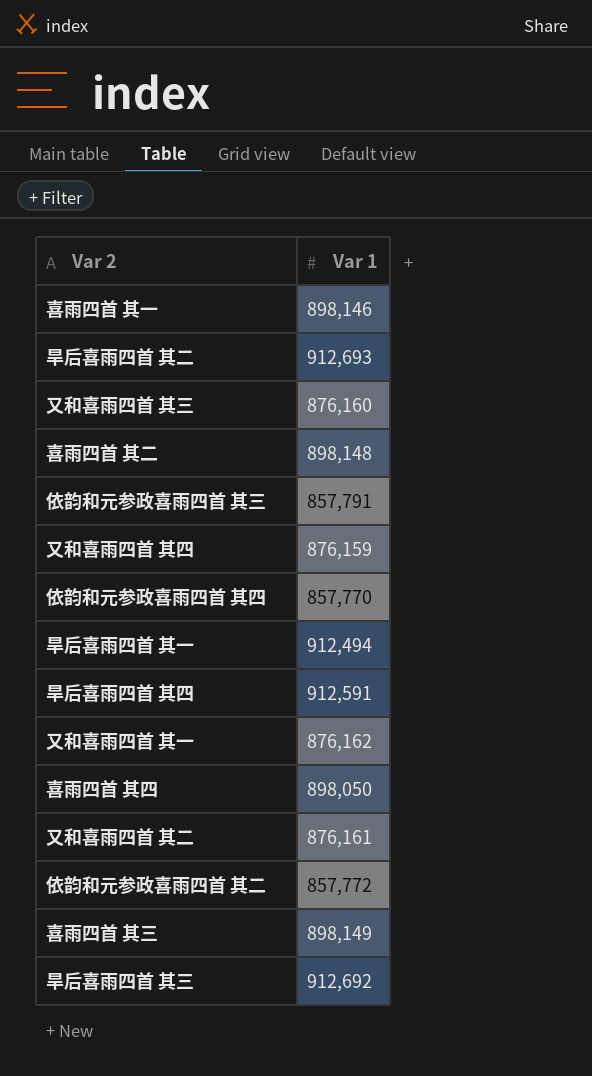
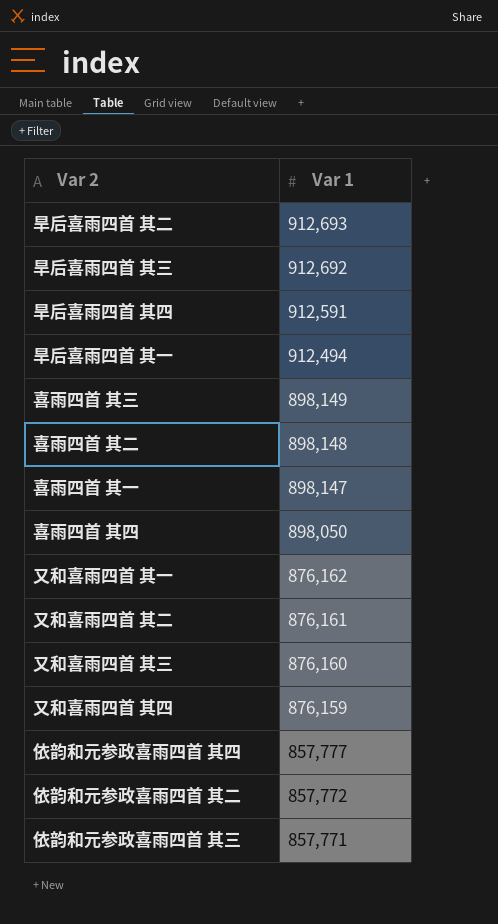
row order: none -> Var 1 descending
喜雨四首 其一 | Var 1: 898,146 -> 898,147
依韵和元参政喜雨四首 其四 | Var 1: 857,770 -> 857,777
依韵和元参政喜雨四首 其三 | Var 1: 857,791 -> 857,771

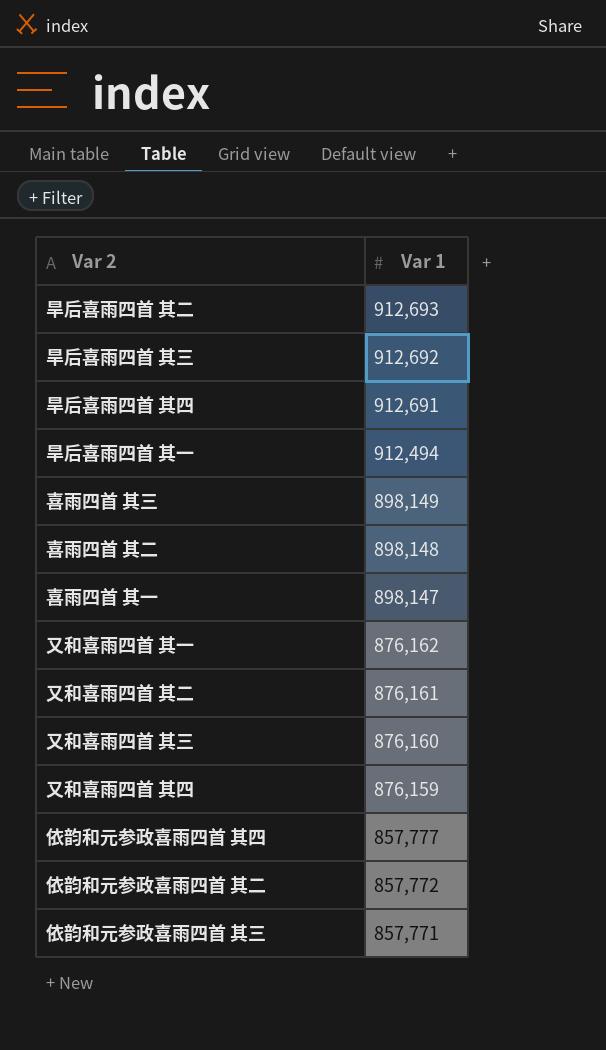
row 喜雨四首 其四: 898,050 -> none
旱后喜雨四首 其四 | Var 1: 912,591 -> 912,691

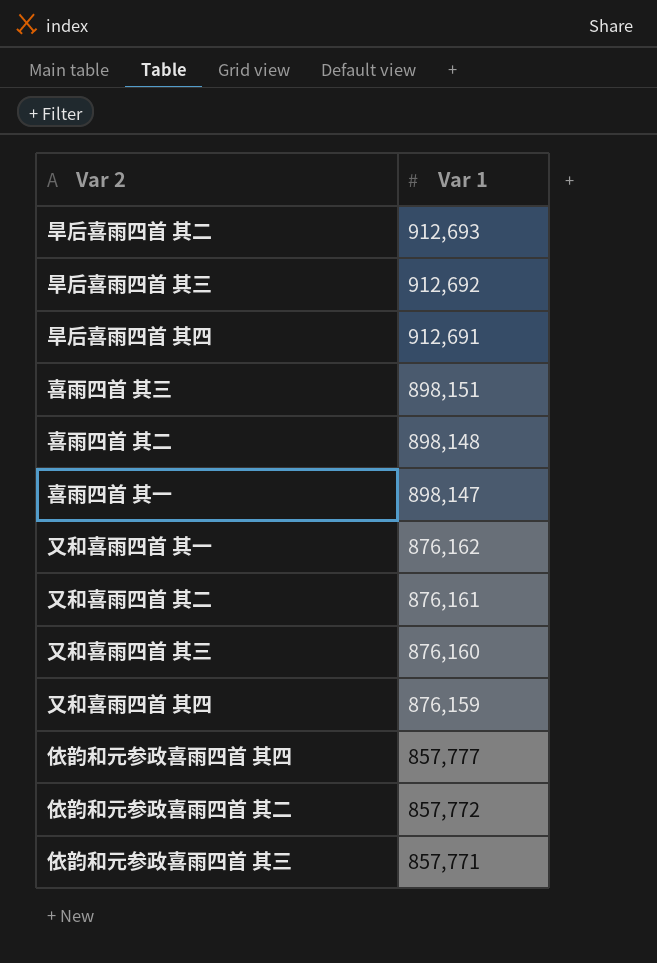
row 旱后喜雨四首 其一: 912,494 -> none
喜雨四首 其三 | Var 1: 898,149 -> 898,151

